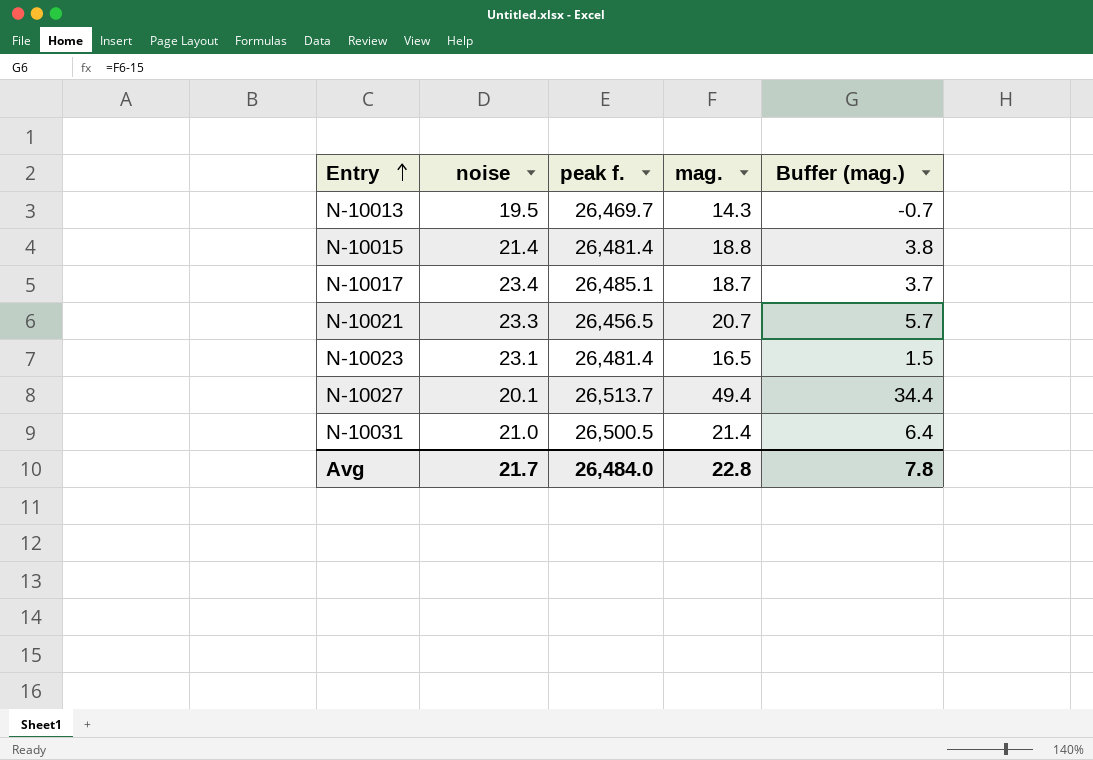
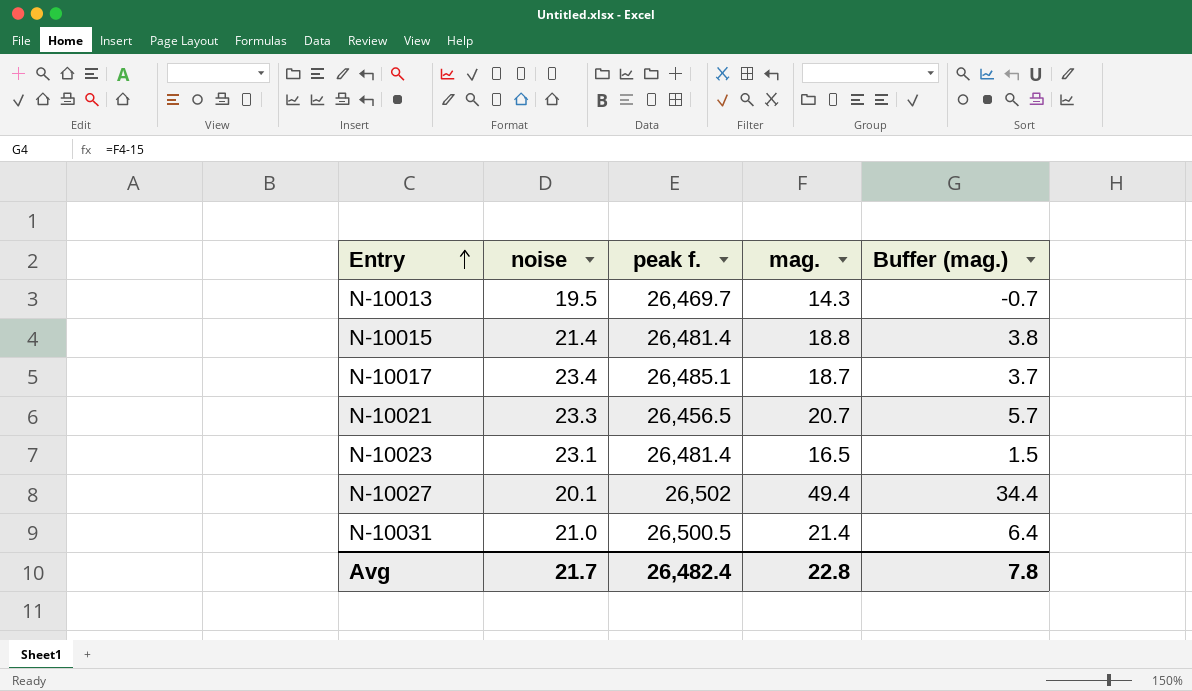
N-10027 | peak f.: 26,513.7 -> 26,502
Avg | peak f.: 26,484.0 -> 26,482.4

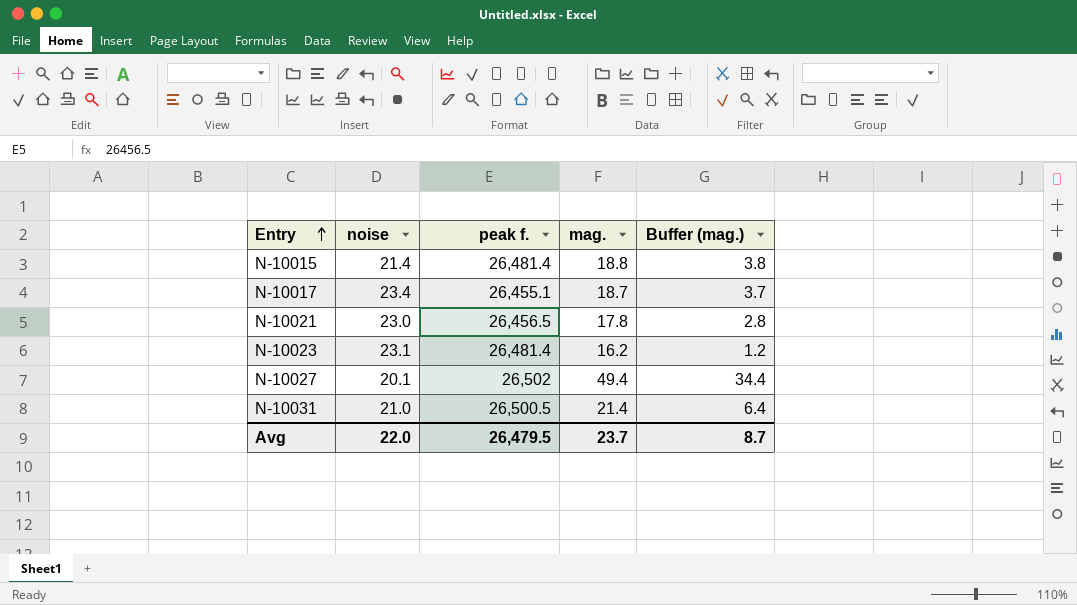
row N-10013: 19.5 | 26,469.7 | 14.3 | -0.7 -> none
N-10017 | peak f.: 26,485.1 -> 26,455.1
N-10021 | noise: 23.3 -> 23.0
N-10021 | mag.: 20.7 -> 17.8
N-10021 | Buffer (mag.): 5.7 -> 2.8
N-10023 | mag.: 16.5 -> 16.2
N-10023 | Buffer (mag.): 1.5 -> 1.2
Avg | noise: 21.7 -> 22.0
Avg | peak f.: 26,482.4 -> 26,479.5
Avg | mag.: 22.8 -> 23.7
Avg | Buffer (mag.): 7.8 -> 8.7

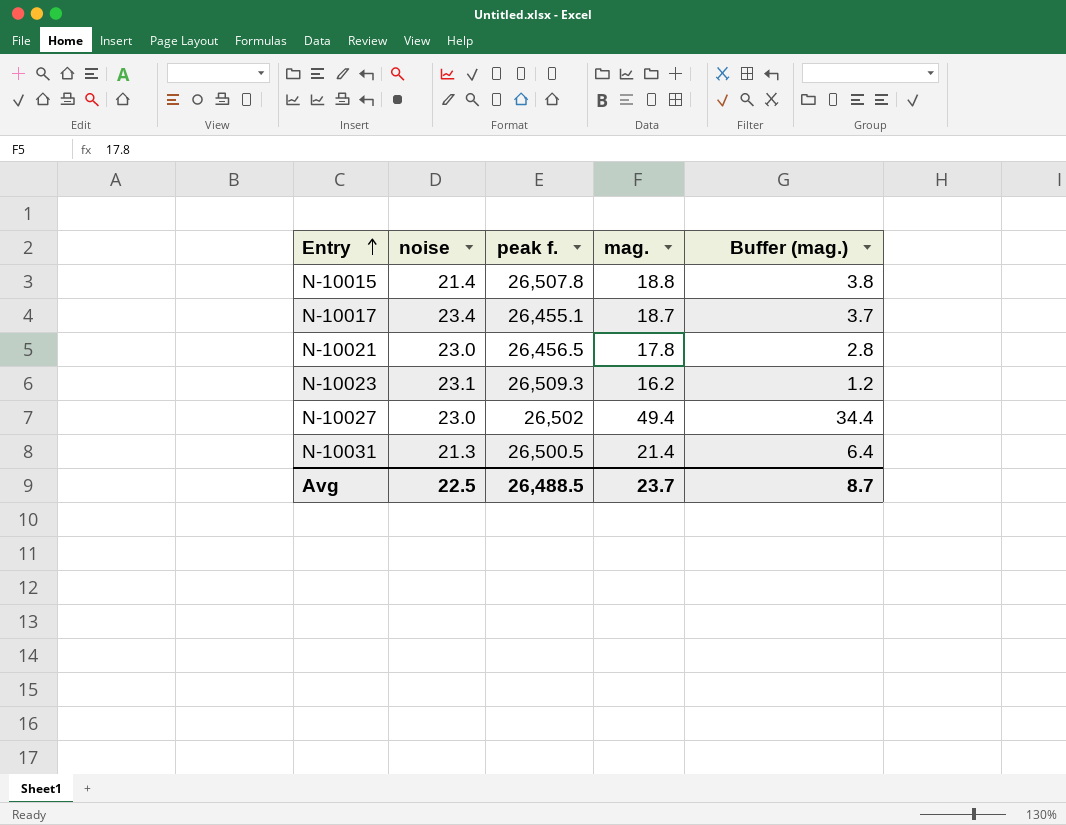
N-10015 | peak f.: 26,481.4 -> 26,507.8
N-10023 | peak f.: 26,481.4 -> 26,509.3
N-10027 | noise: 20.1 -> 23.0
N-10031 | noise: 21.0 -> 21.3
Avg | noise: 22.0 -> 22.5
Avg | peak f.: 26,479.5 -> 26,488.5

